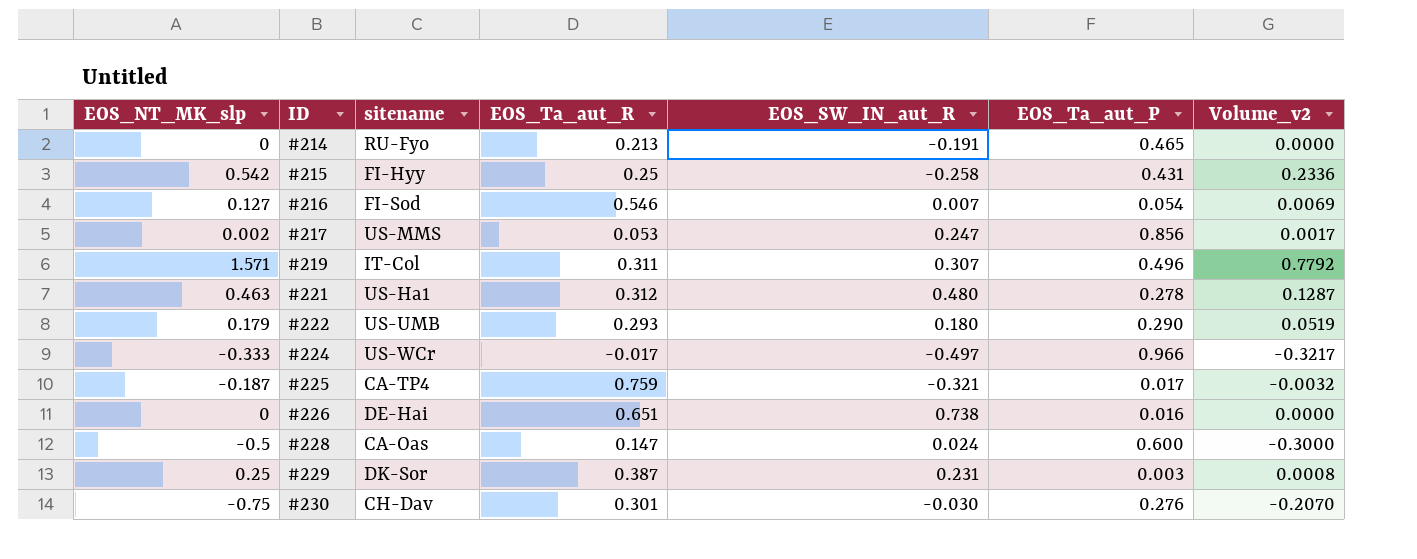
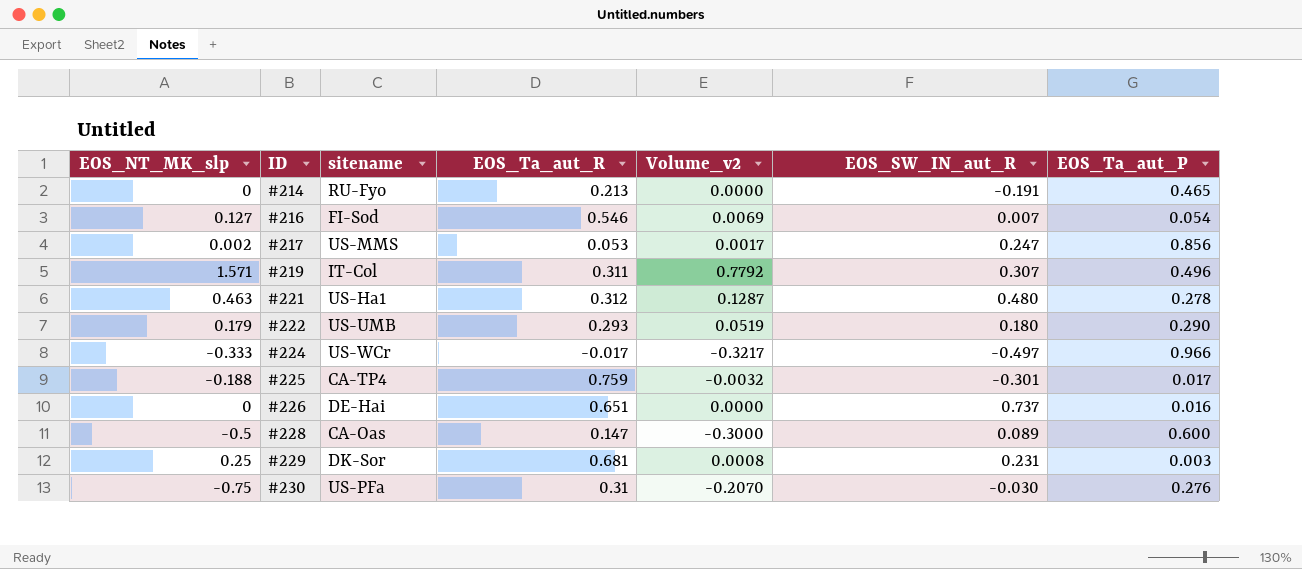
column Volume_v2 | position: 7 -> 5
row #215: 0.542 | FI-Hyy | 0.25 | -0.258 | 0.431 | 0.2336 -> none
#225 | EOS_NT_MK_slp: -0.187 -> -0.188
#225 | EOS_SW_IN_aut_R: -0.321 -> -0.301
#226 | EOS_SW_IN_aut_R: 0.738 -> 0.737
#228 | EOS_SW_IN_aut_R: 0.024 -> 0.089
#229 | EOS_Ta_aut_R: 0.387 -> 0.681
#230 | sitename: CH-Dav -> US-PFa
#230 | EOS_Ta_aut_R: 0.301 -> 0.31

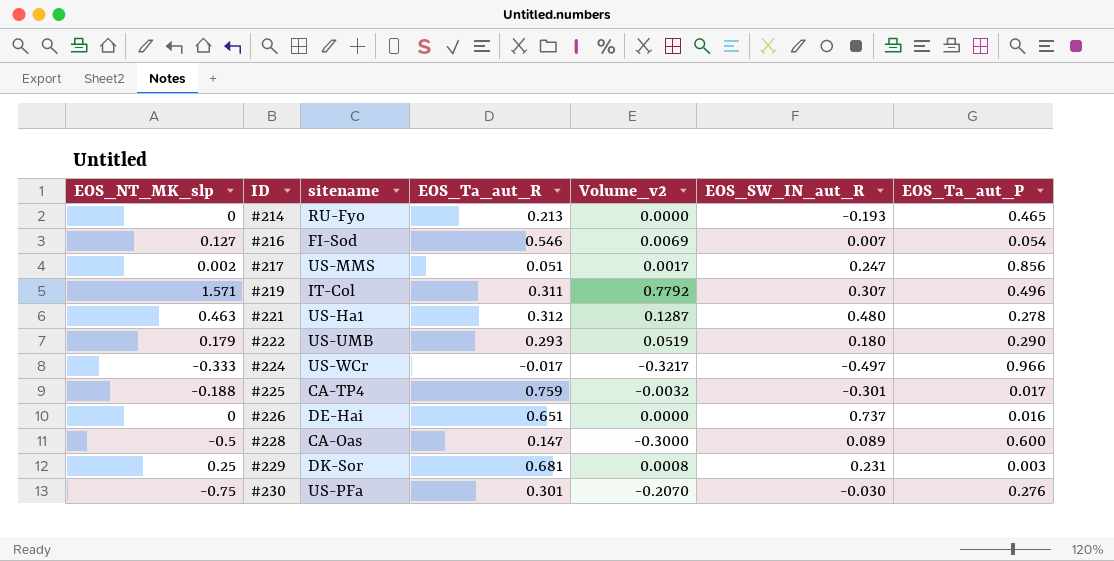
#214 | EOS_SW_IN_aut_R: -0.191 -> -0.193
#217 | EOS_Ta_aut_R: 0.053 -> 0.051
#230 | EOS_Ta_aut_R: 0.31 -> 0.301

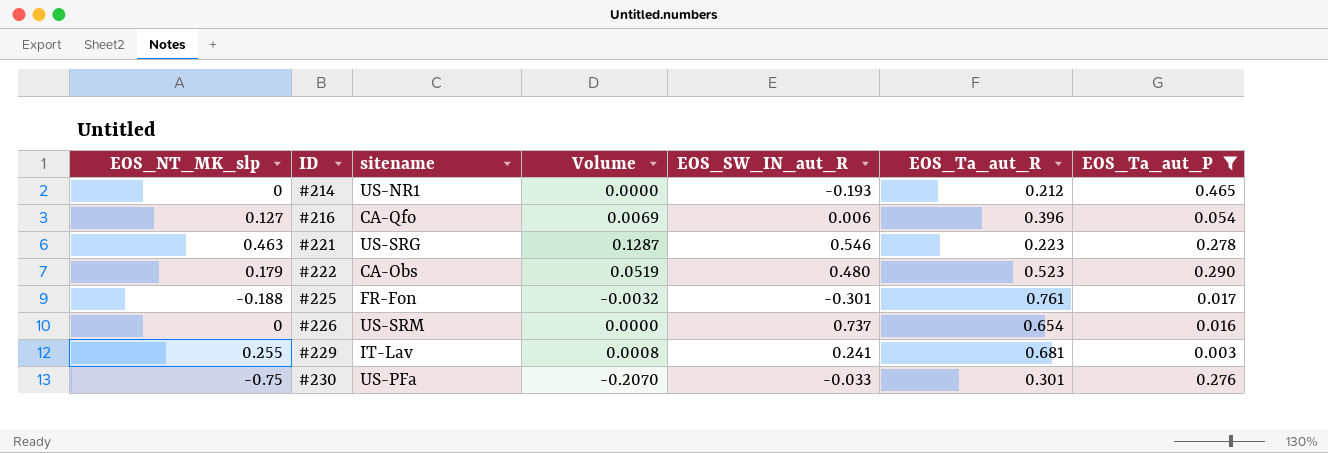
filter: none -> EOS_Ta_aut_P <= 0.465
column name: Volume_v2 -> Volume
column EOS_Ta_aut_R | position: 4 -> 6
#214 | sitename: RU-Fyo -> US-NR1
#214 | EOS_Ta_aut_R: 0.213 -> 0.212
#216 | sitename: FI-Sod -> CA-Qfo
#216 | EOS_SW_IN_aut_R: 0.007 -> 0.006
#216 | EOS_Ta_aut_R: 0.546 -> 0.396
#221 | sitename: US-Ha1 -> US-SRG
#221 | EOS_SW_IN_aut_R: 0.480 -> 0.546
#221 | EOS_Ta_aut_R: 0.312 -> 0.223
#222 | sitename: US-UMB -> CA-Obs
#222 | EOS_SW_IN_aut_R: 0.180 -> 0.480
#222 | EOS_Ta_aut_R: 0.293 -> 0.523
#225 | sitename: CA-TP4 -> FR-Fon
#225 | EOS_Ta_aut_R: 0.759 -> 0.761
#226 | sitename: DE-Hai -> US-SRM
#226 | EOS_Ta_aut_R: 0.651 -> 0.654
#229 | EOS_NT_MK_slp: 0.25 -> 0.255
#229 | sitename: DK-Sor -> IT-Lav
#229 | EOS_SW_IN_aut_R: 0.231 -> 0.241
#230 | EOS_SW_IN_aut_R: -0.030 -> -0.033

